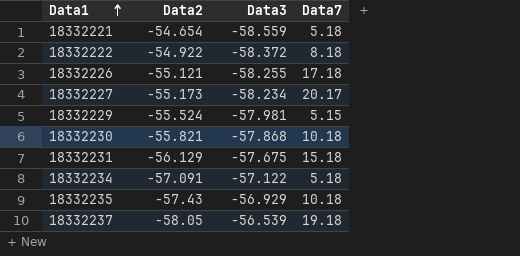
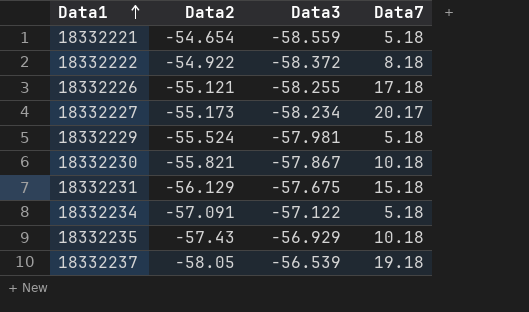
18332229 | Data7: 5.15 -> 5.18
18332230 | Data3: -57.868 -> -57.867

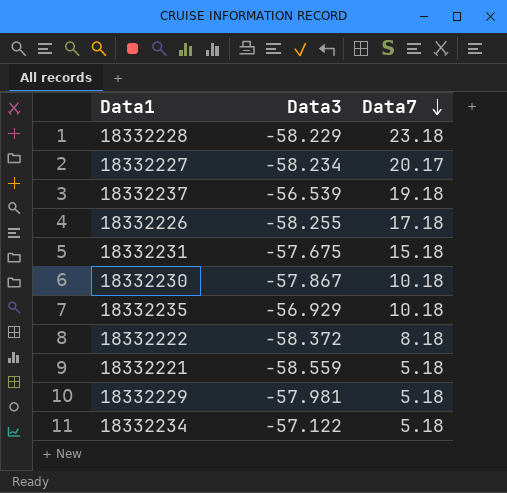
row order: Data1 ascending -> Data7 descending
column Data2 | position: 2 -> none
row 18332228: none -> -58.229 | 23.18

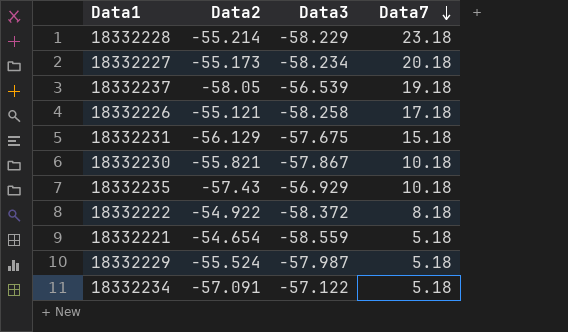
column Data2 | position: none -> 2
18332227 | Data7: 20.17 -> 20.18
18332226 | Data3: -58.255 -> -58.258
18332229 | Data3: -57.981 -> -57.987

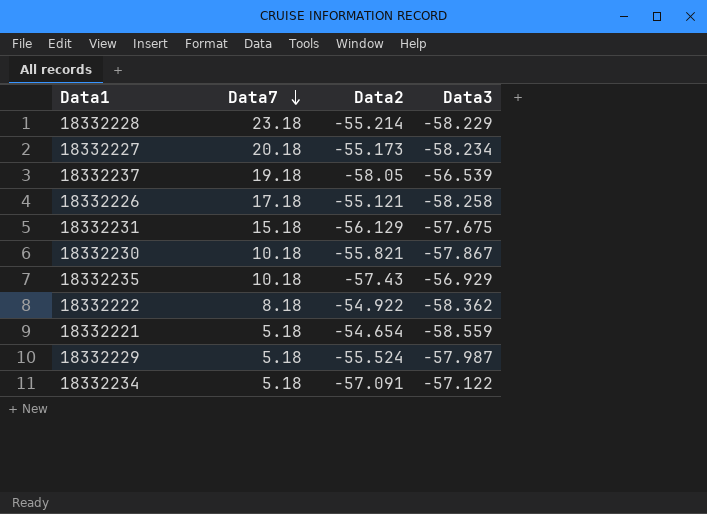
column Data7 | position: 4 -> 2
18332222 | Data3: -58.372 -> -58.362

